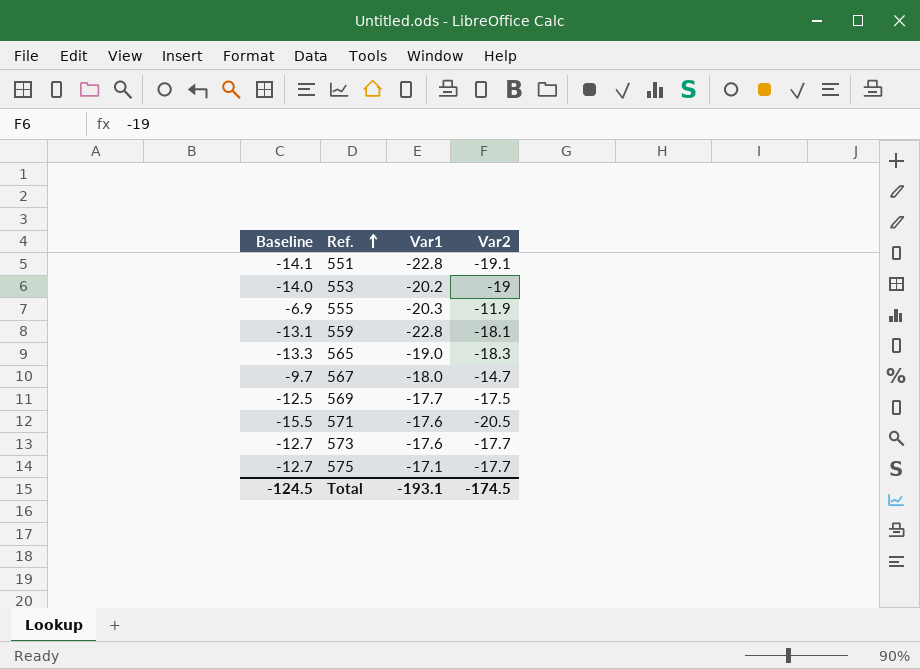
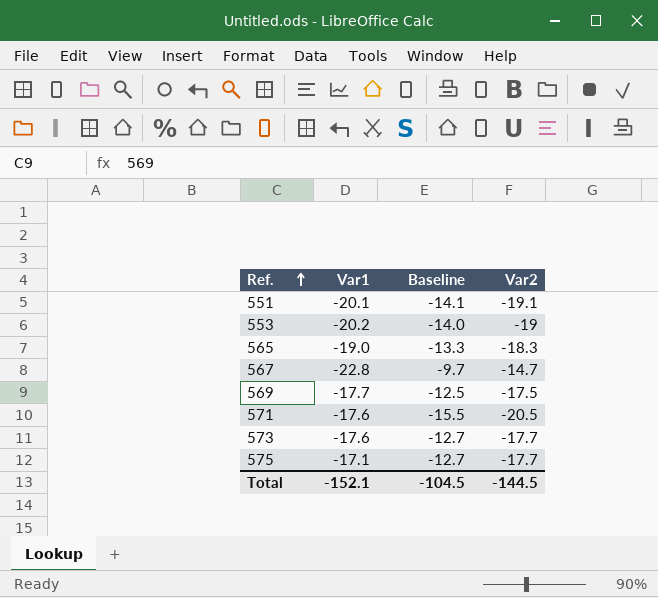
column Baseline | position: 1 -> 3
row 555: -6.9 | -20.3 | -11.9 -> none
row 559: -13.1 | -22.8 | -18.1 -> none
551 | Var1: -22.8 -> -20.1
567 | Var1: -18.0 -> -22.8
Total | Var1: -193.1 -> -152.1
Total | Baseline: -124.5 -> -104.5
Total | Var2: -174.5 -> -144.5

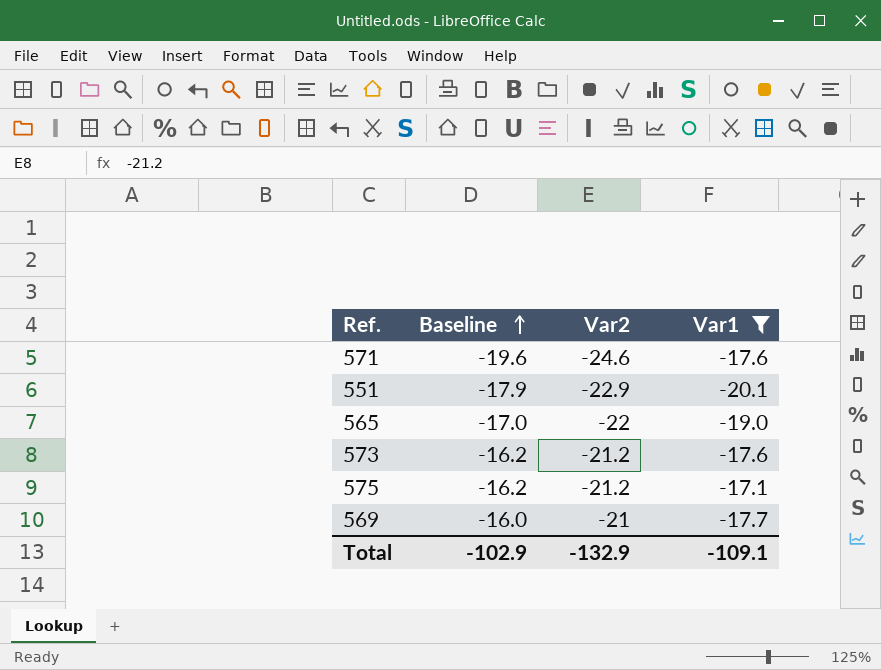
filter: none -> Var1 >= -20.1
row order: Ref. ascending -> Baseline ascending
column Var1 | position: 2 -> 4
571 | Baseline: -15.5 -> -19.6
571 | Var2: -20.5 -> -24.6
551 | Baseline: -14.1 -> -17.9
551 | Var2: -19.1 -> -22.9
565 | Baseline: -13.3 -> -17.0
565 | Var2: -18.3 -> -22
573 | Baseline: -12.7 -> -16.2
573 | Var2: -17.7 -> -21.2
575 | Baseline: -12.7 -> -16.2
575 | Var2: -17.7 -> -21.2
569 | Baseline: -12.5 -> -16.0
569 | Var2: -17.5 -> -21
Total | Baseline: -104.5 -> -102.9
Total | Var2: -144.5 -> -132.9
Total | Var1: -152.1 -> -109.1

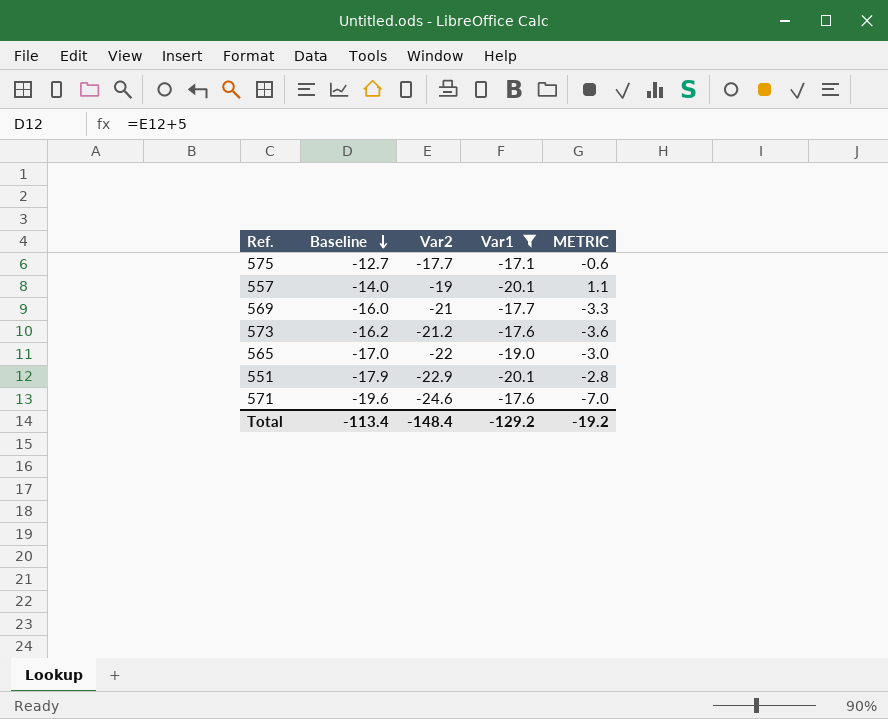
row order: Baseline ascending -> Baseline descending
column METRIC | formula: none -> [Var2] - [Var1]
575 | Baseline: -16.2 -> -12.7
575 | Var2: -21.2 -> -17.7
row 557: none -> -14.0 | -19 | -20.1 | 1.1
Total | Baseline: -102.9 -> -113.4
Total | Var2: -132.9 -> -148.4
Total | Var1: -109.1 -> -129.2

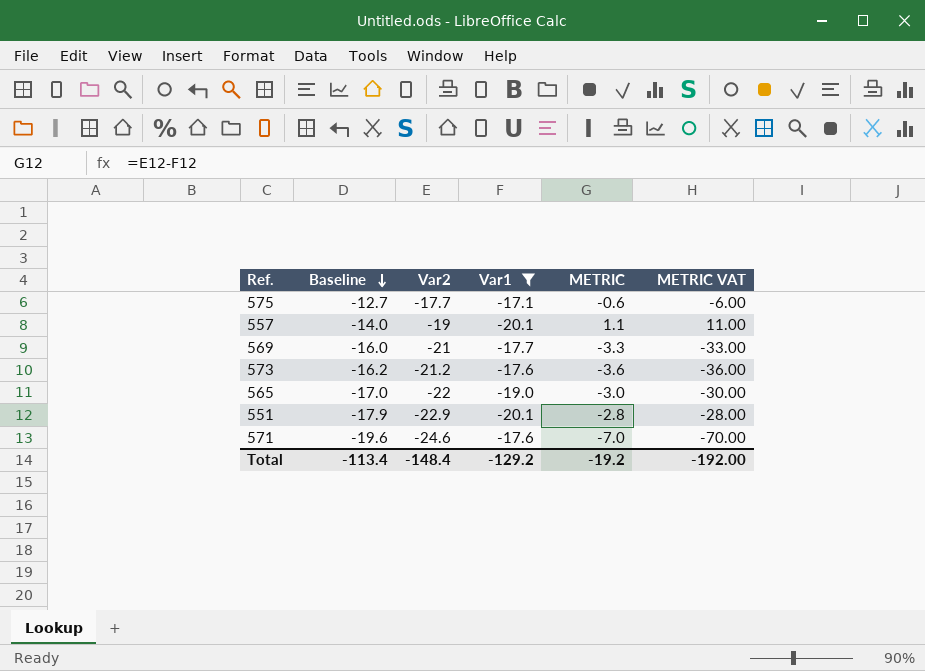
column METRIC VAT | formula: none -> [METRIC] * 10

